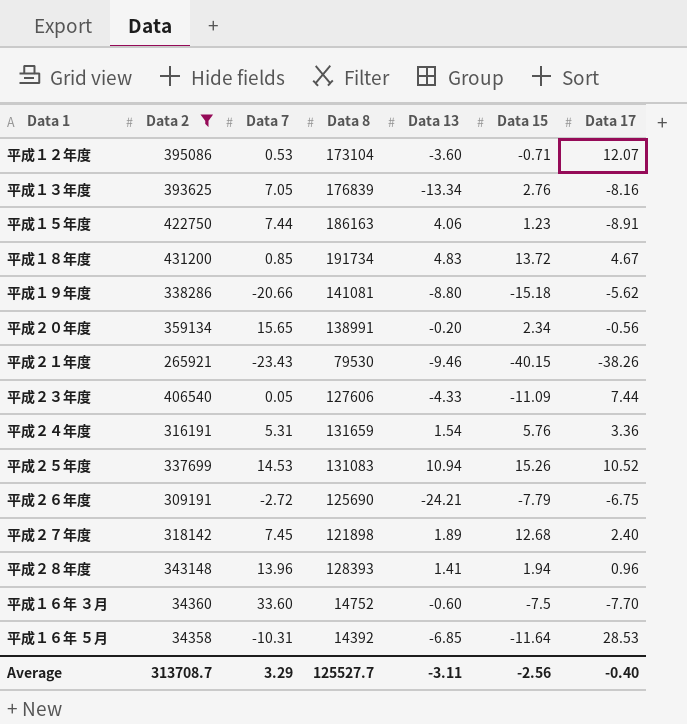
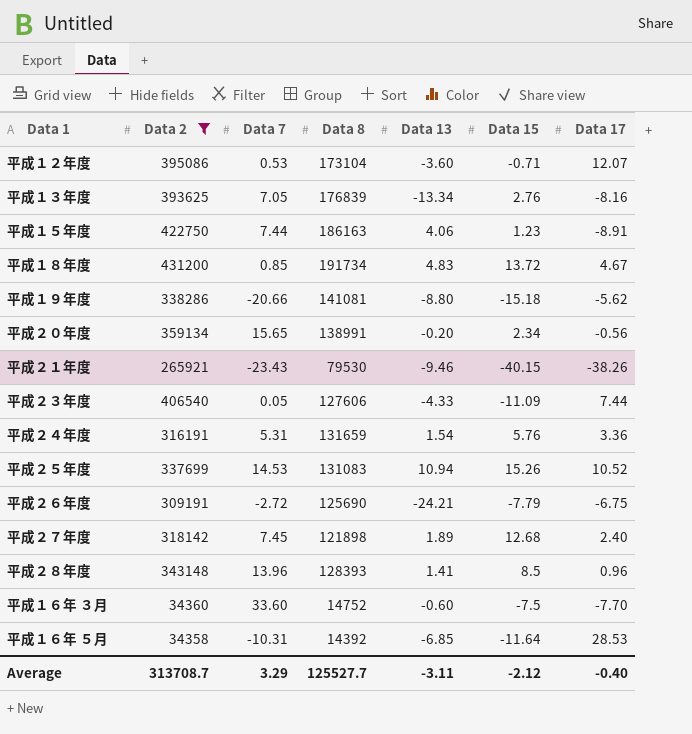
平成２８年度 | Data 15: 1.94 -> 8.5
Average | Data 15: -2.56 -> -2.12

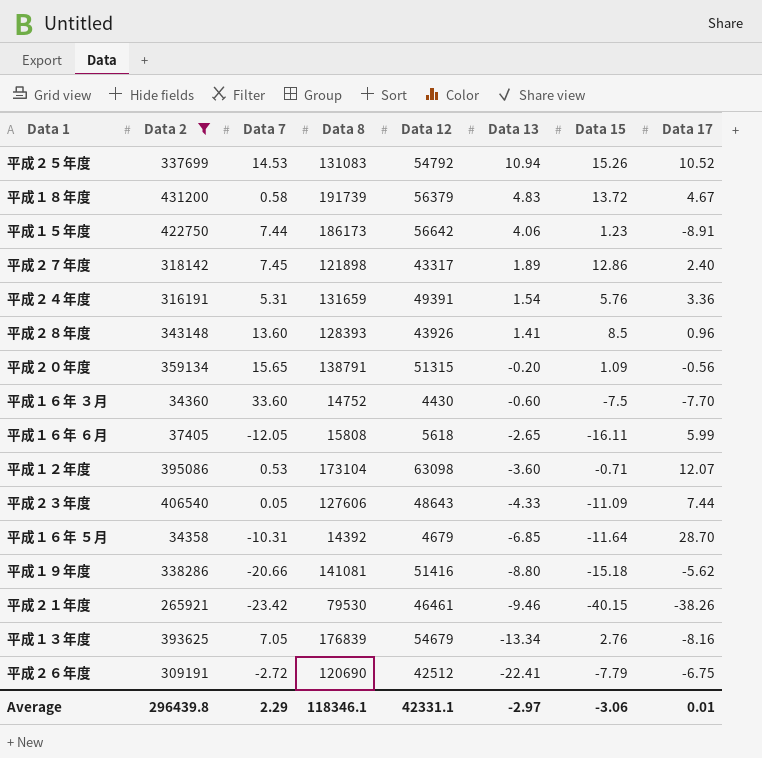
row order: none -> Data 13 descending
column Data 12 | position: none -> 5
平成１８年度 | Data 7: 0.85 -> 0.58
平成１８年度 | Data 8: 191734 -> 191739
平成１５年度 | Data 8: 186163 -> 186173
平成２７年度 | Data 15: 12.68 -> 12.86
平成２８年度 | Data 7: 13.96 -> 13.60
平成２０年度 | Data 8: 138991 -> 138791
平成２０年度 | Data 15: 2.34 -> 1.09
row 平成１６年 ６月: none -> 37405 | -12.05 | 15808 | 5618 | -2.65 | -16.11 | 5.99
平成１６年 ５月 | Data 17: 28.53 -> 28.70
平成２１年度 | Data 7: -23.43 -> -23.42
平成２６年度 | Data 8: 125690 -> 120690
平成２６年度 | Data 13: -24.21 -> -22.41
Average | Data 2: 313708.7 -> 296439.8
Average | Data 7: 3.29 -> 2.29
Average | Data 8: 125527.7 -> 118346.1
Average | Data 13: -3.11 -> -2.97
Average | Data 15: -2.12 -> -3.06
Average | Data 17: -0.40 -> 0.01

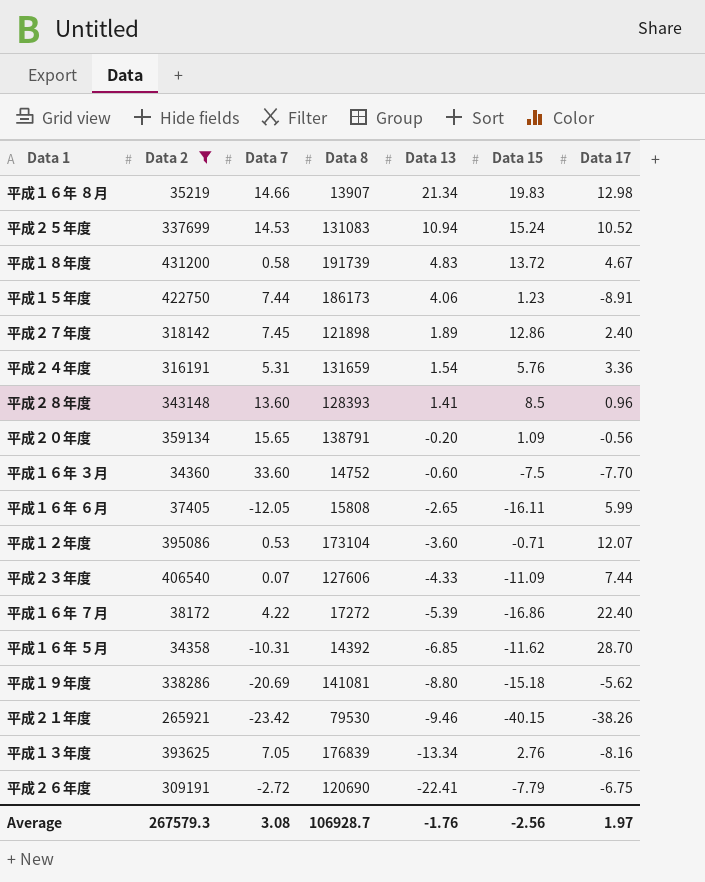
column Data 12 | position: 5 -> none
row 平成１６年 ８月: none -> 35219 | 14.66 | 13907 | 21.34 | 19.83 | 12.98
平成２５年度 | Data 15: 15.26 -> 15.24
平成２３年度 | Data 7: 0.05 -> 0.07
row 平成１６年 ７月: none -> 38172 | 4.22 | 17272 | -5.39 | -16.86 | 22.40
平成１６年 ５月 | Data 15: -11.64 -> -11.62
平成１９年度 | Data 7: -20.66 -> -20.69
Average | Data 2: 296439.8 -> 267579.3
Average | Data 7: 2.29 -> 3.08
Average | Data 8: 118346.1 -> 106928.7
Average | Data 13: -2.97 -> -1.76
Average | Data 15: -3.06 -> -2.56
Average | Data 17: 0.01 -> 1.97

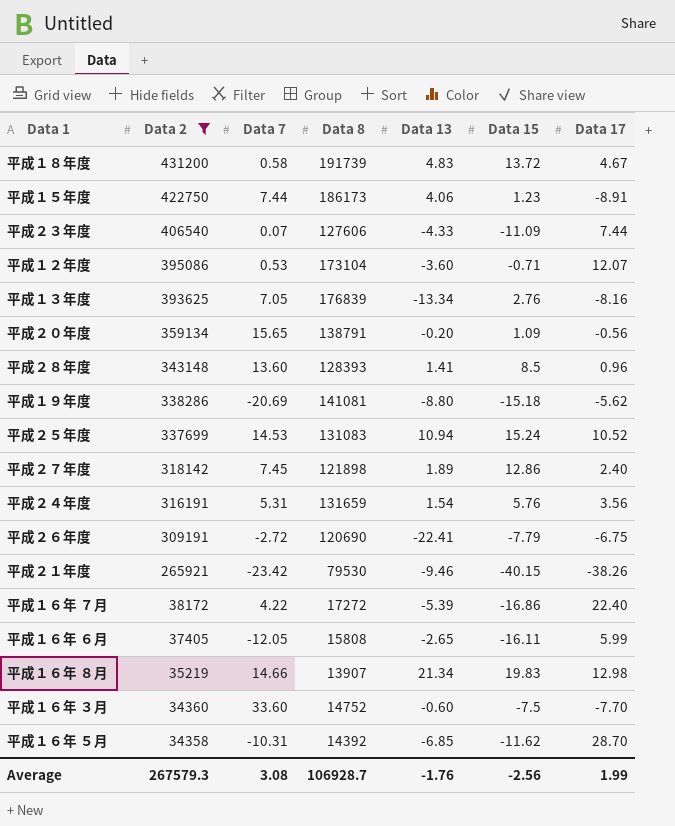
row order: Data 13 descending -> Data 2 descending
平成２４年度 | Data 17: 3.36 -> 3.56
Average | Data 17: 1.97 -> 1.99

